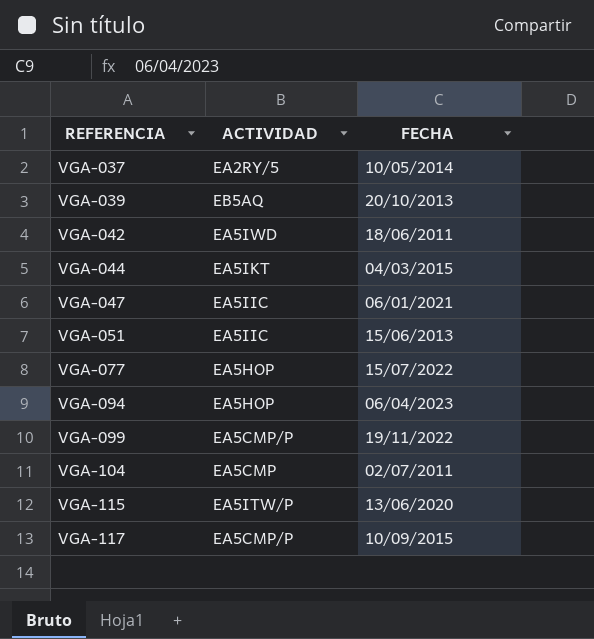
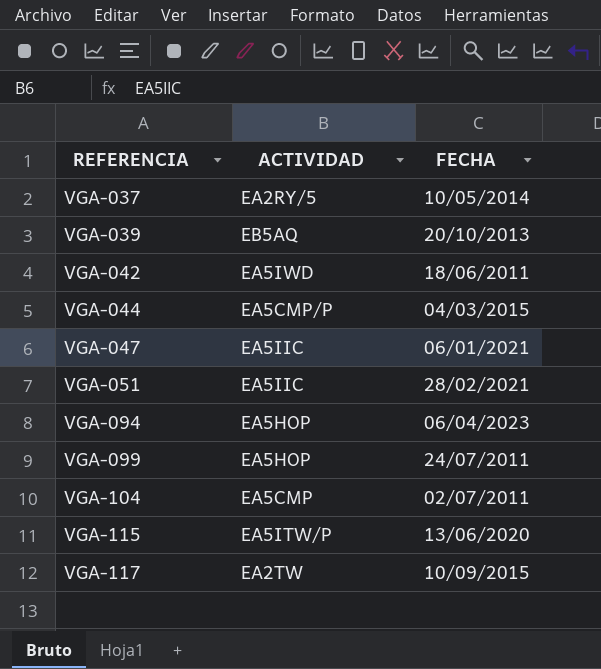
row VGA-077: EA5HOP | 15/07/2022 -> none
VGA-044 | ACTIVIDAD: EA5IKT -> EA5CMP/P
VGA-051 | FECHA: 15/06/2013 -> 28/02/2021
VGA-099 | ACTIVIDAD: EA5CMP/P -> EA5HOP
VGA-099 | FECHA: 19/11/2022 -> 24/07/2011
VGA-117 | ACTIVIDAD: EA5CMP/P -> EA2TW

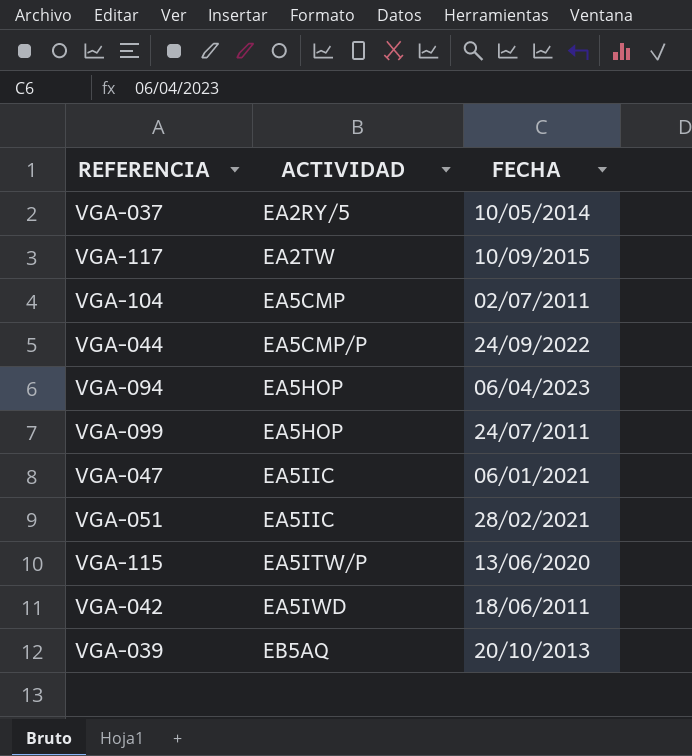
row order: REFERENCIA ascending -> ACTIVIDAD ascending
VGA-044 | FECHA: 04/03/2015 -> 24/09/2022

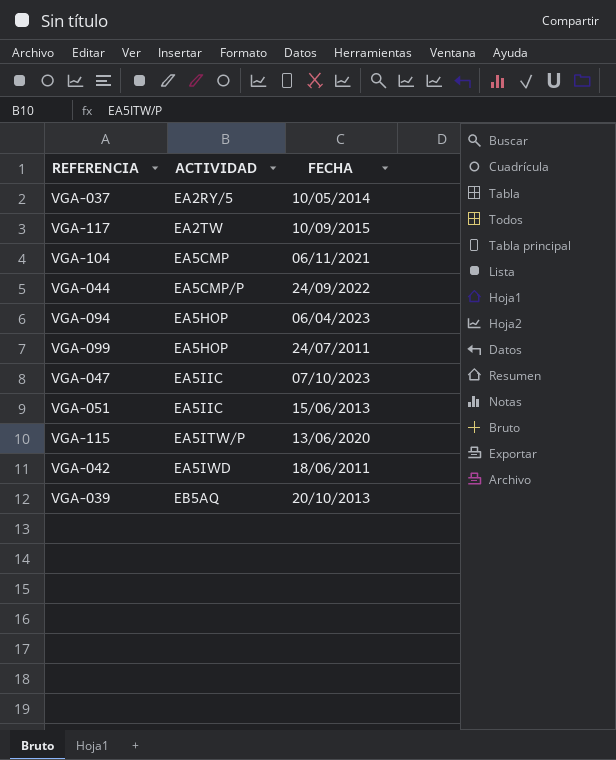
VGA-104 | FECHA: 02/07/2011 -> 06/11/2021
VGA-047 | FECHA: 06/01/2021 -> 07/10/2023
VGA-051 | FECHA: 28/02/2021 -> 15/06/2013

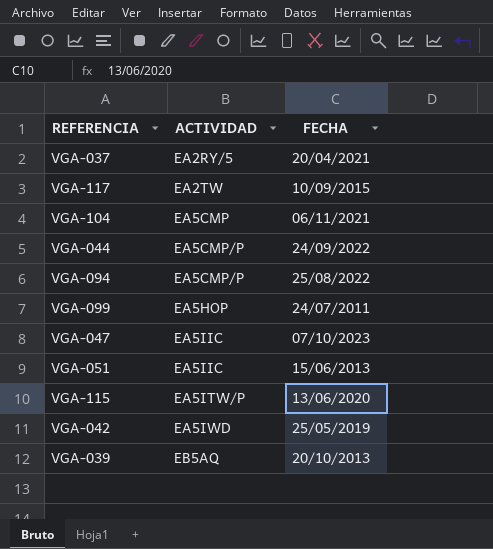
VGA-037 | FECHA: 10/05/2014 -> 20/04/2021
VGA-094 | ACTIVIDAD: EA5HOP -> EA5CMP/P
VGA-094 | FECHA: 06/04/2023 -> 25/08/2022
VGA-042 | FECHA: 18/06/2011 -> 25/05/2019

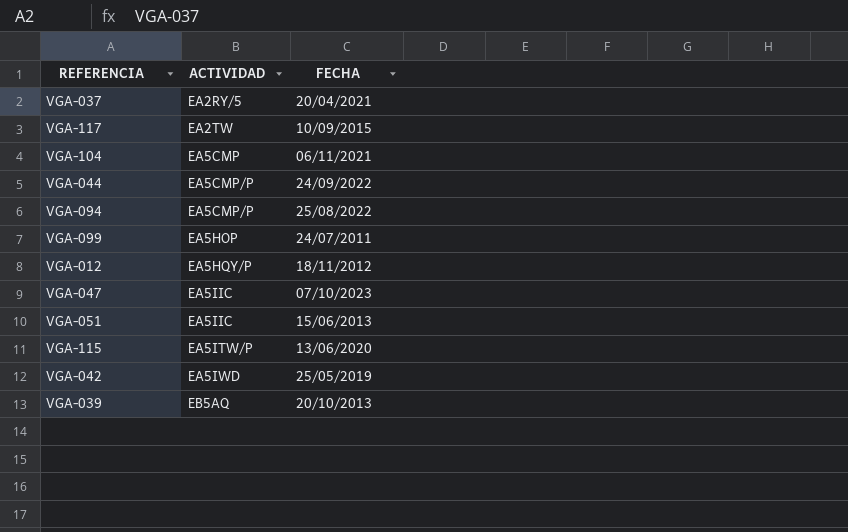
row VGA-012: none -> EA5HQY/P | 18/11/2012

